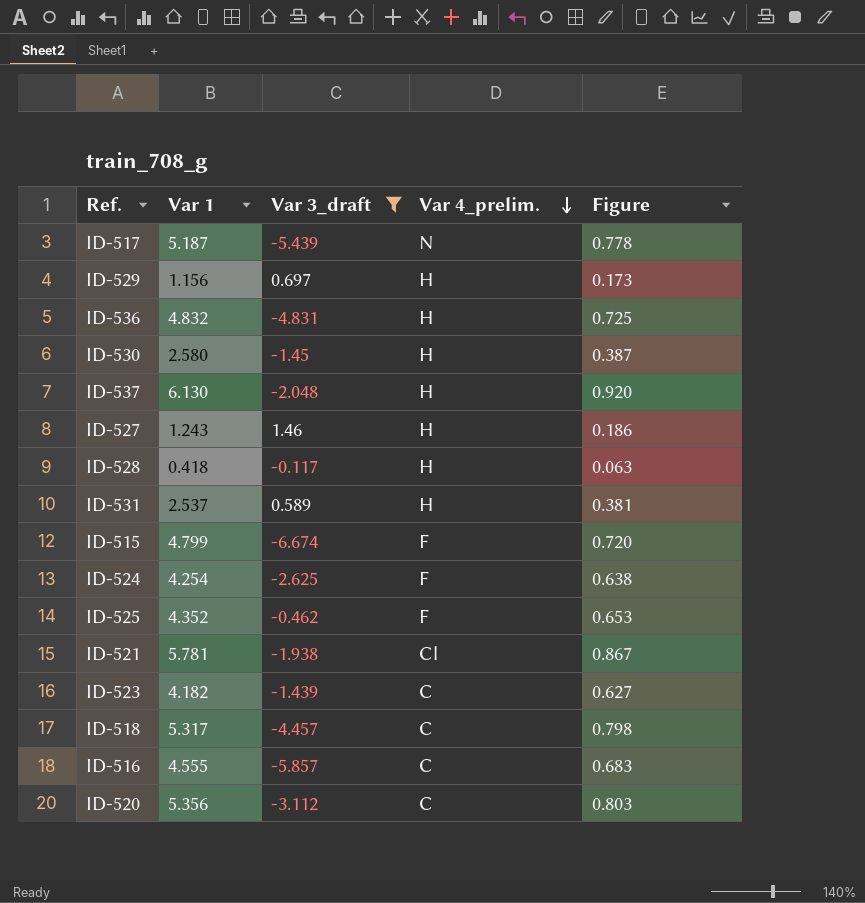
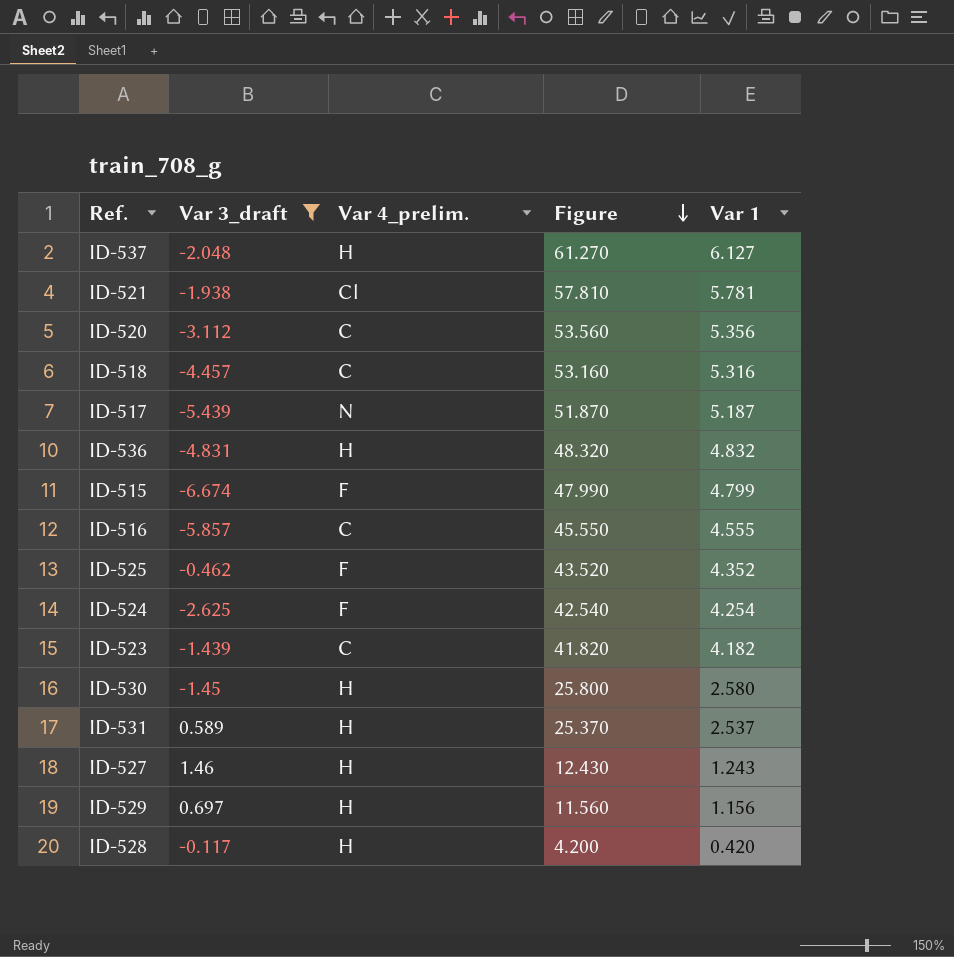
row order: Var 4_prelim. descending -> Figure descending
column Figure | formula: [Var 1] * 0.15 -> [Var 1] * 10
column Var 1 | position: 2 -> 5
ID-537 | Var 1: 6.130 -> 6.127
ID-518 | Var 1: 5.317 -> 5.316
ID-528 | Var 1: 0.418 -> 0.420

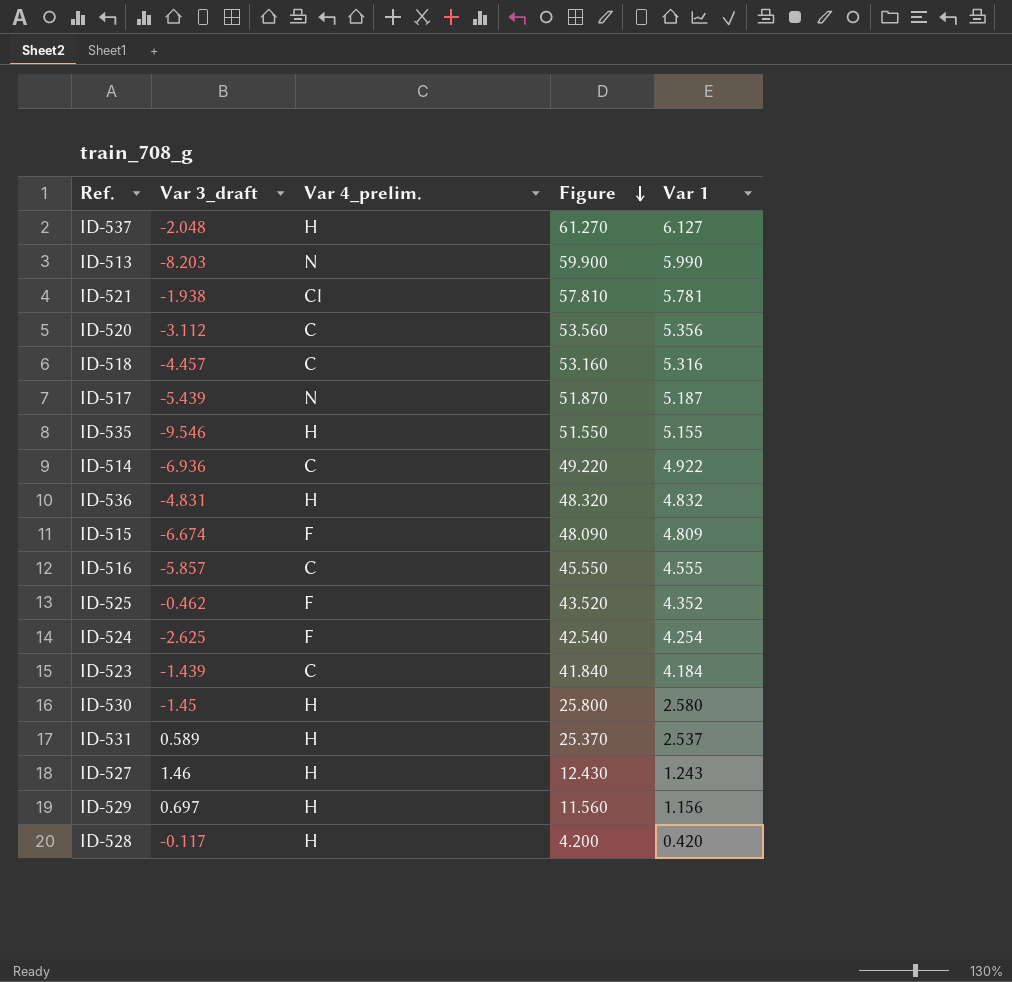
filter: Var 3_draft >= -6.674 -> none
ID-515 | Figure: 47.990 -> 48.090
ID-515 | Var 1: 4.799 -> 4.809
ID-523 | Figure: 41.820 -> 41.840
ID-523 | Var 1: 4.182 -> 4.184

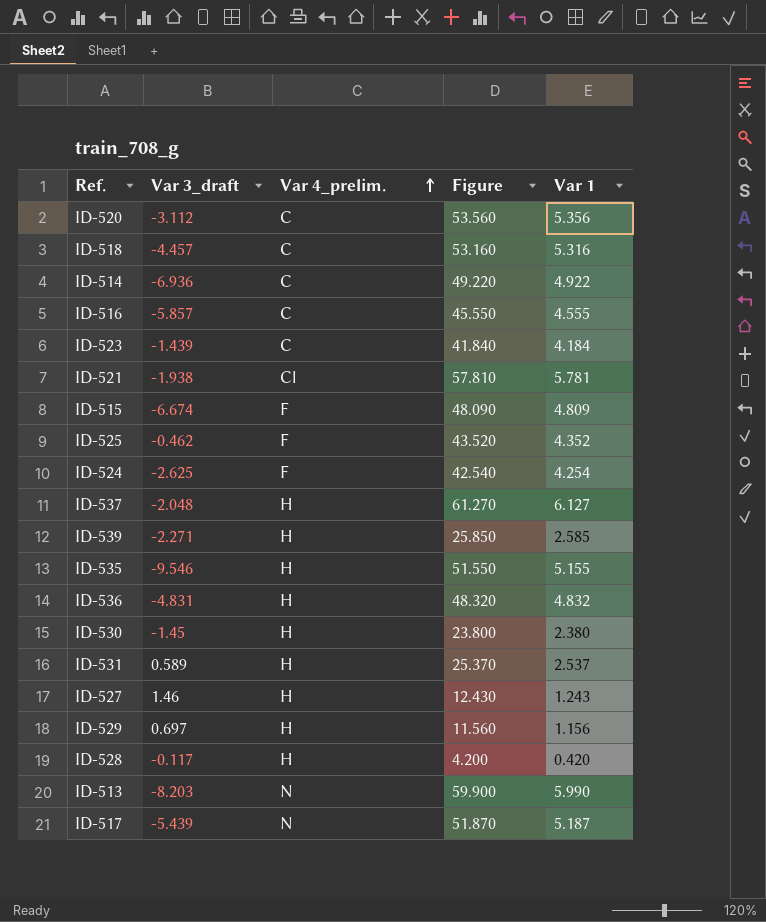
row order: Figure descending -> Var 4_prelim. ascending
row ID-539: none -> -2.271 | H | 25.850 | 2.585
ID-530 | Figure: 25.800 -> 23.800
ID-530 | Var 1: 2.580 -> 2.380

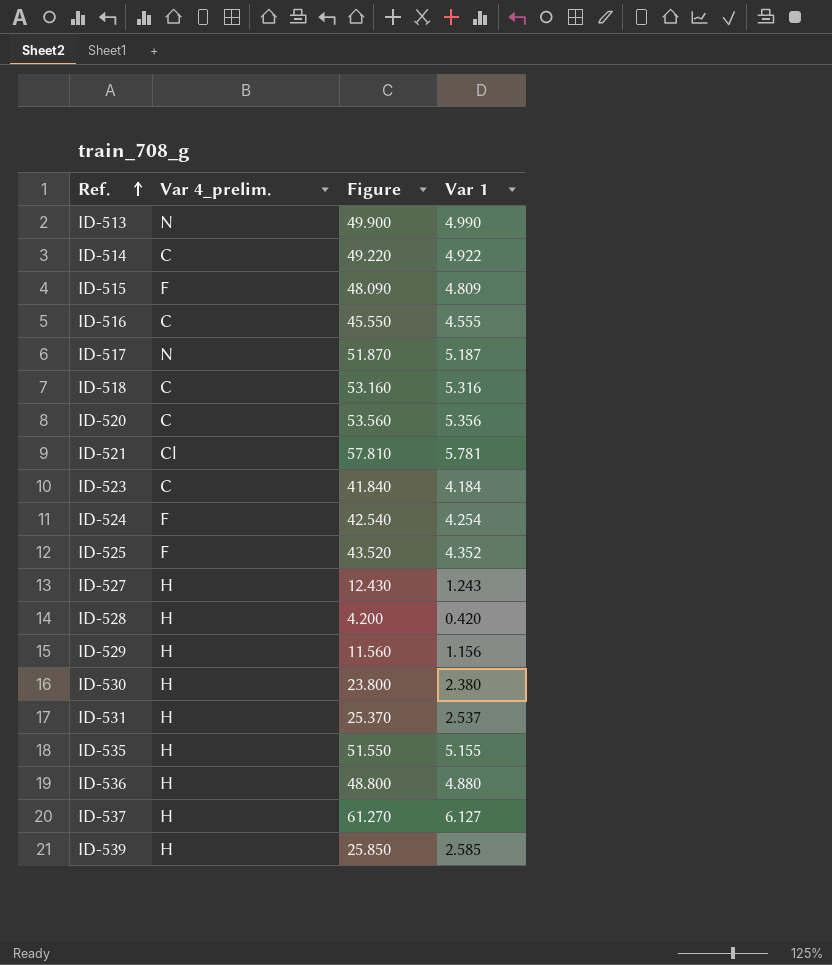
row order: Var 4_prelim. ascending -> Ref. ascending
column Var 3_draft | position: 2 -> none
ID-513 | Figure: 59.900 -> 49.900
ID-513 | Var 1: 5.990 -> 4.990
ID-536 | Figure: 48.320 -> 48.800
ID-536 | Var 1: 4.832 -> 4.880

